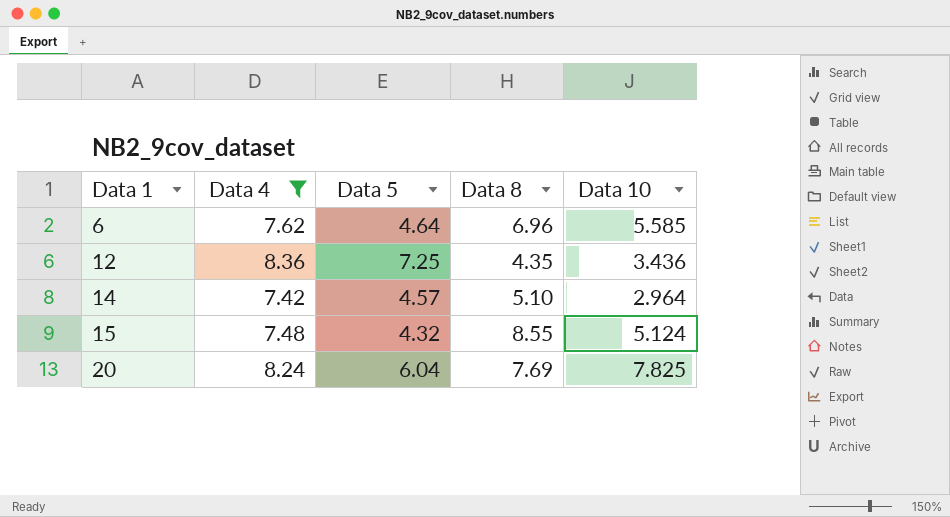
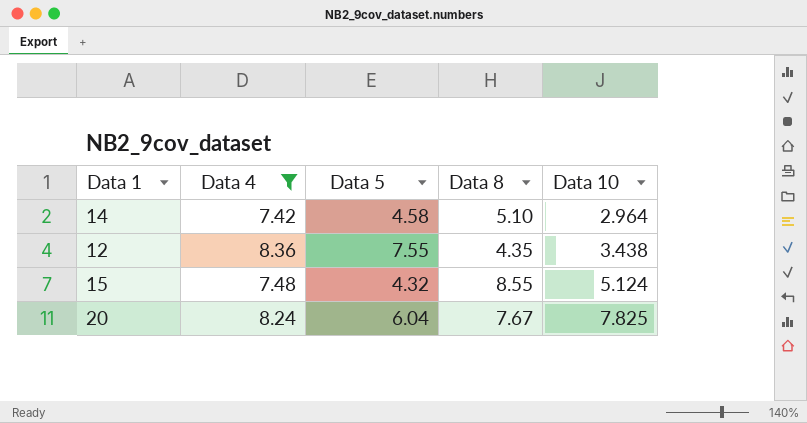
row order: Data 1 ascending -> Data 10 ascending
row 6: 7.62 | 4.64 | 6.96 | 5.585 -> none
14 | Data 5: 4.57 -> 4.58
12 | Data 5: 7.25 -> 7.55
12 | Data 10: 3.436 -> 3.438
20 | Data 8: 7.69 -> 7.67

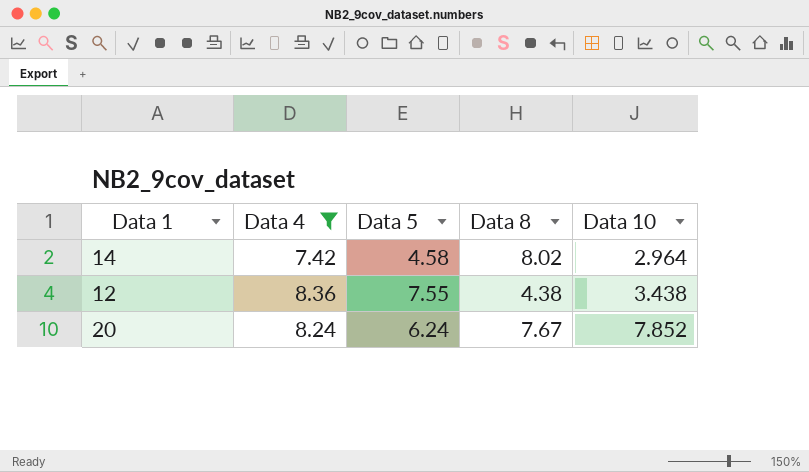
row 15: 7.48 | 4.32 | 8.55 | 5.124 -> none
14 | Data 8: 5.10 -> 8.02
12 | Data 8: 4.35 -> 4.38
20 | Data 5: 6.04 -> 6.24
20 | Data 10: 7.825 -> 7.852

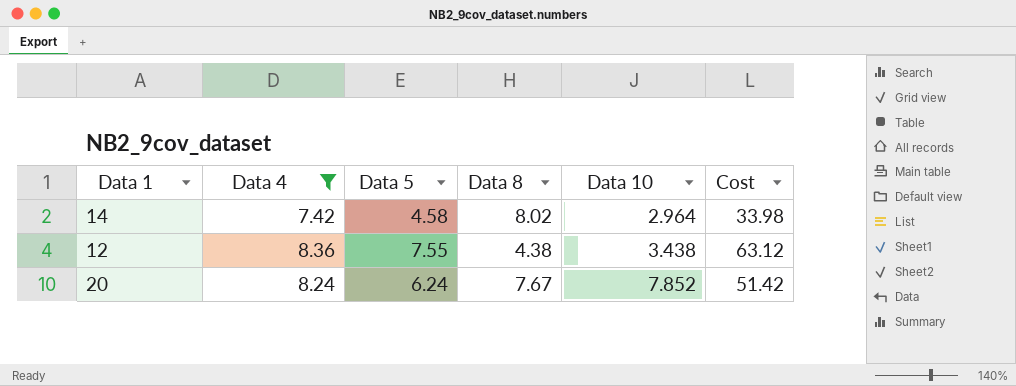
column Cost | formula: none -> [Data 4] * [Data 5]

